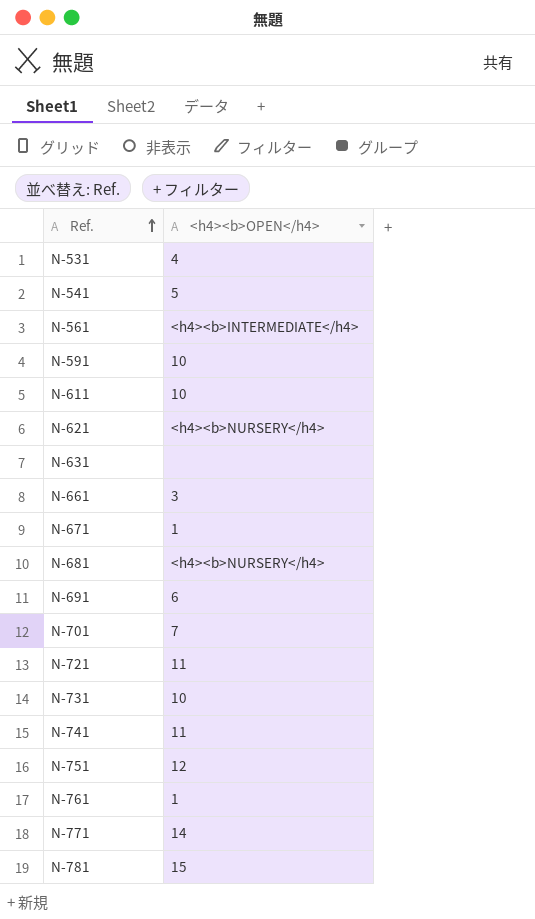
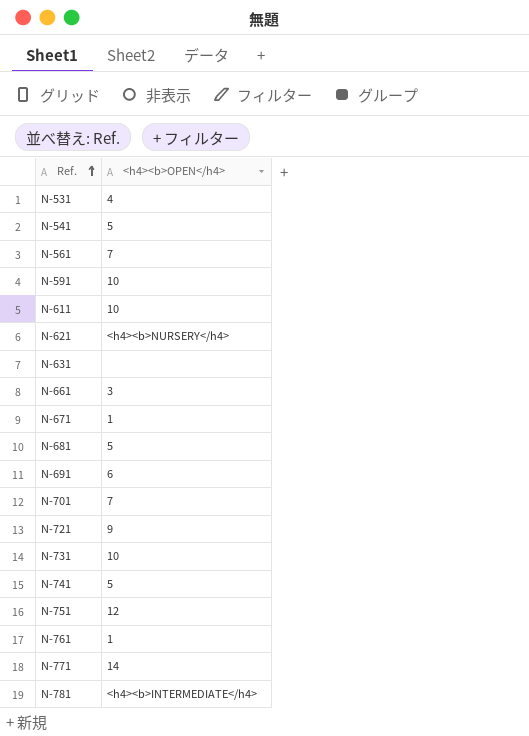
N-561 | <h4><b>OPEN</h4>: <h4><b>INTERMEDIATE</h4> -> 7
N-681 | <h4><b>OPEN</h4>: <h4><b>NURSERY</h4> -> 5
N-721 | <h4><b>OPEN</h4>: 11 -> 9
N-741 | <h4><b>OPEN</h4>: 11 -> 5
N-781 | <h4><b>OPEN</h4>: 15 -> <h4><b>INTERMEDIATE</h4>

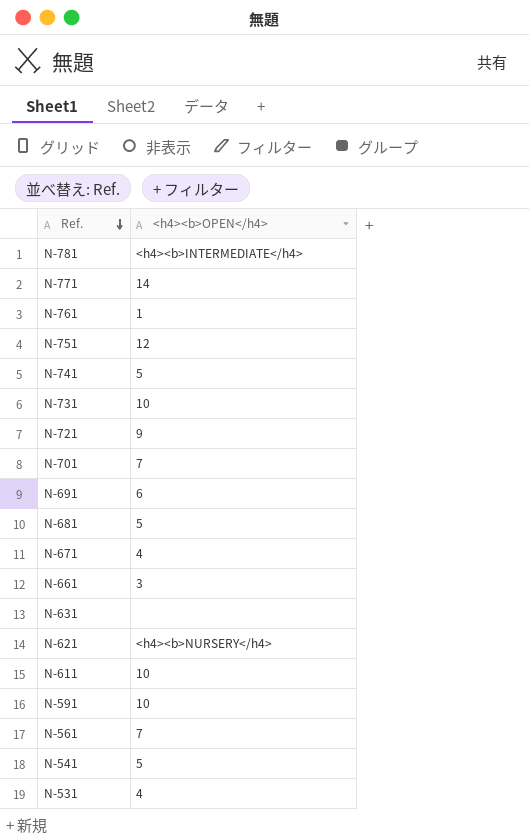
row order: Ref. ascending -> Ref. descending
N-671 | <h4><b>OPEN</h4>: 1 -> 4

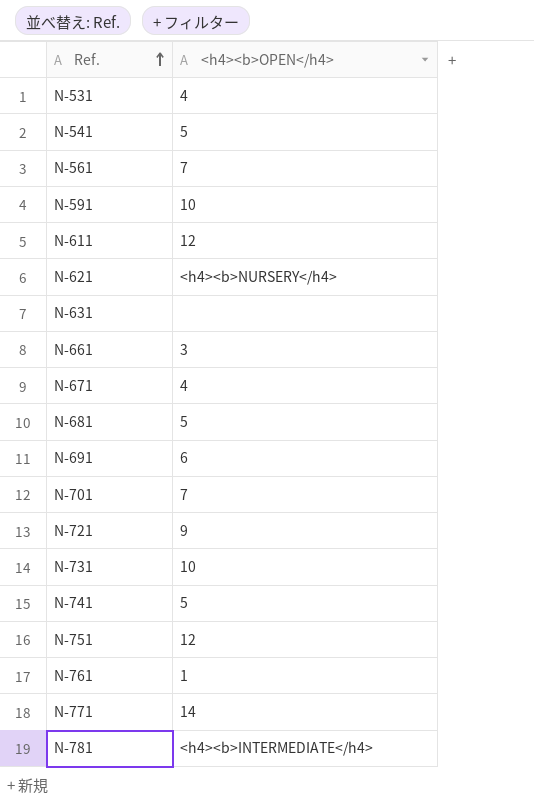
row order: Ref. descending -> Ref. ascending
N-611 | <h4><b>OPEN</h4>: 10 -> 12

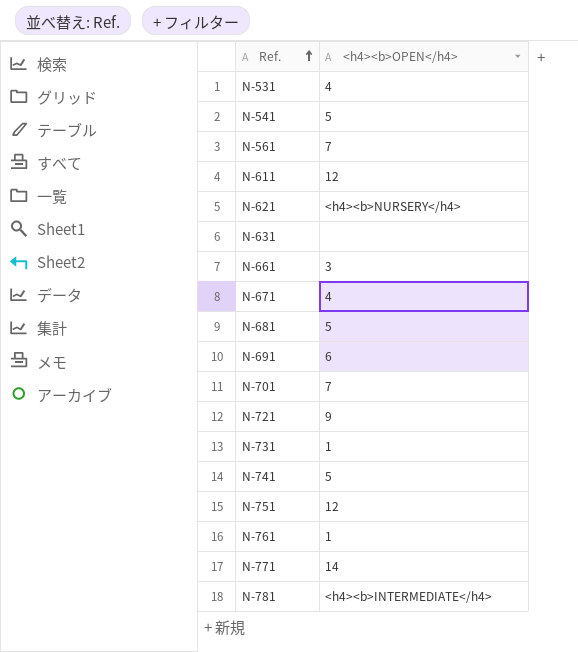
row N-591: 10 -> none
N-731 | <h4><b>OPEN</h4>: 10 -> 1

